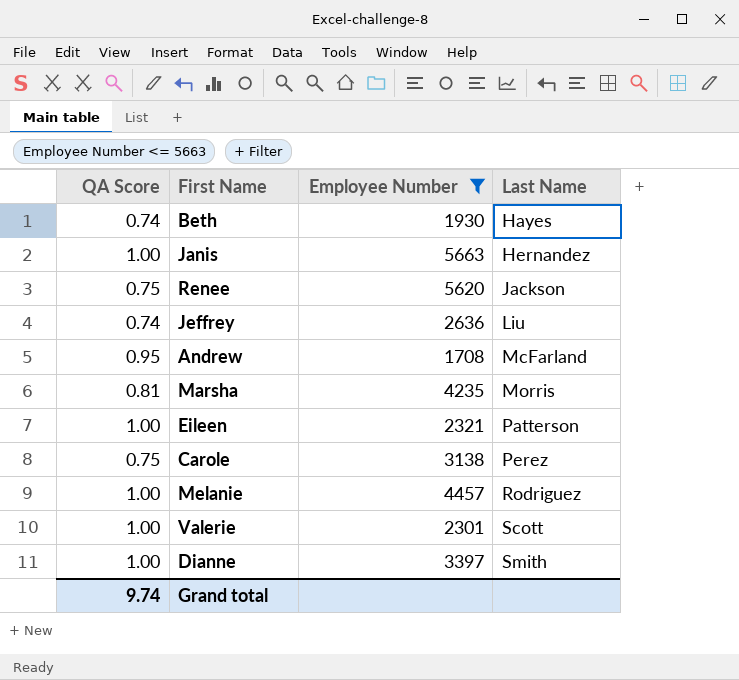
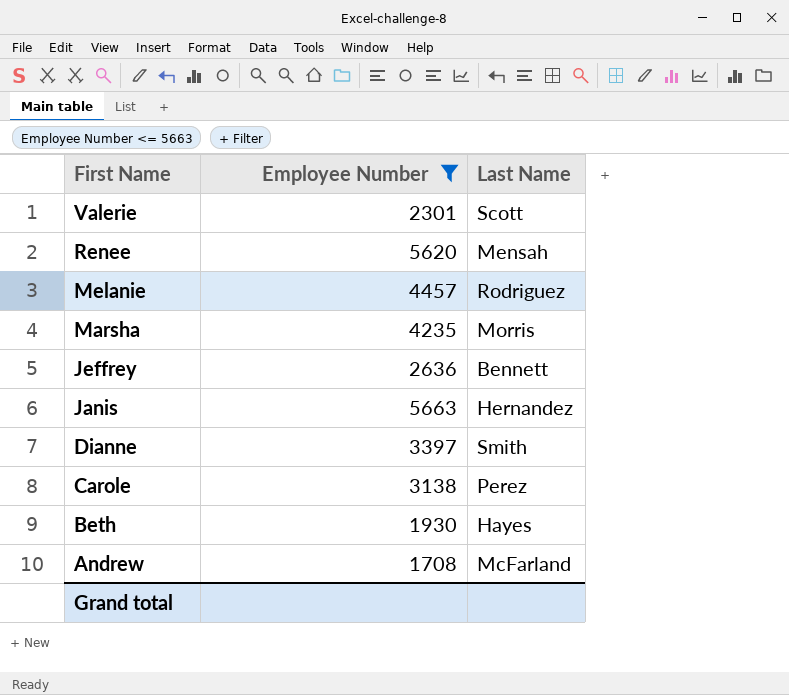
row order: Last Name ascending -> First Name descending
column QA Score | position: 1 -> none
row Eileen: 1.00 | 2321 | Patterson -> none
Renee | Last Name: Jackson -> Mensah
Jeffrey | Last Name: Liu -> Bennett

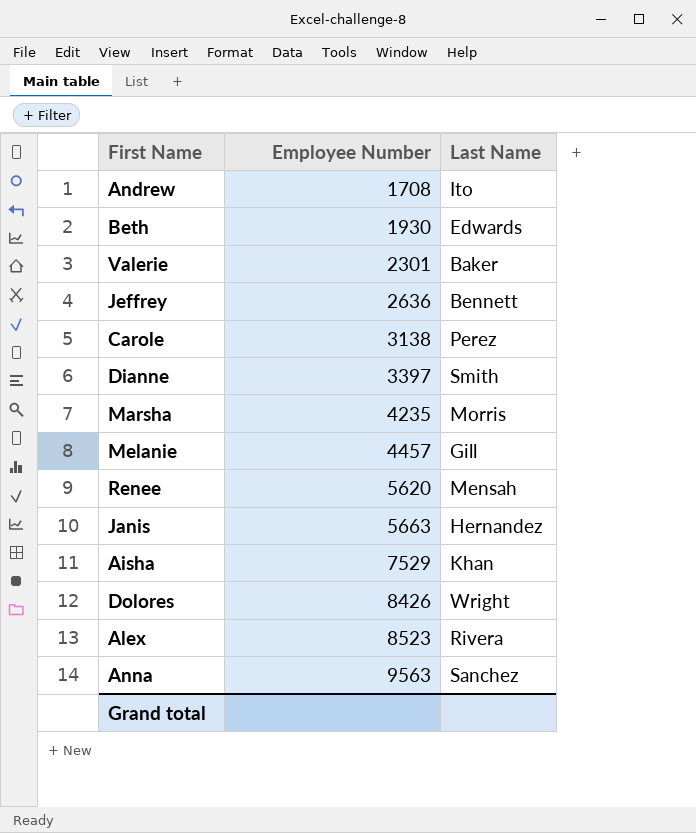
filter: Employee Number <= 5663 -> none
row order: First Name descending -> Employee Number ascending
Andrew | Last Name: McFarland -> Ito
Beth | Last Name: Hayes -> Edwards
Valerie | Last Name: Scott -> Baker
Melanie | Last Name: Rodriguez -> Gill

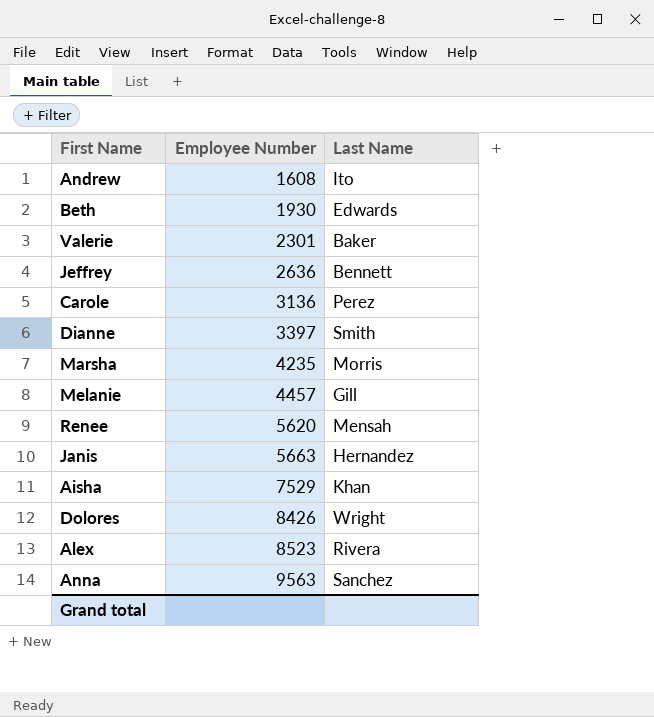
Andrew | Employee Number: 1708 -> 1608
Carole | Employee Number: 3138 -> 3136

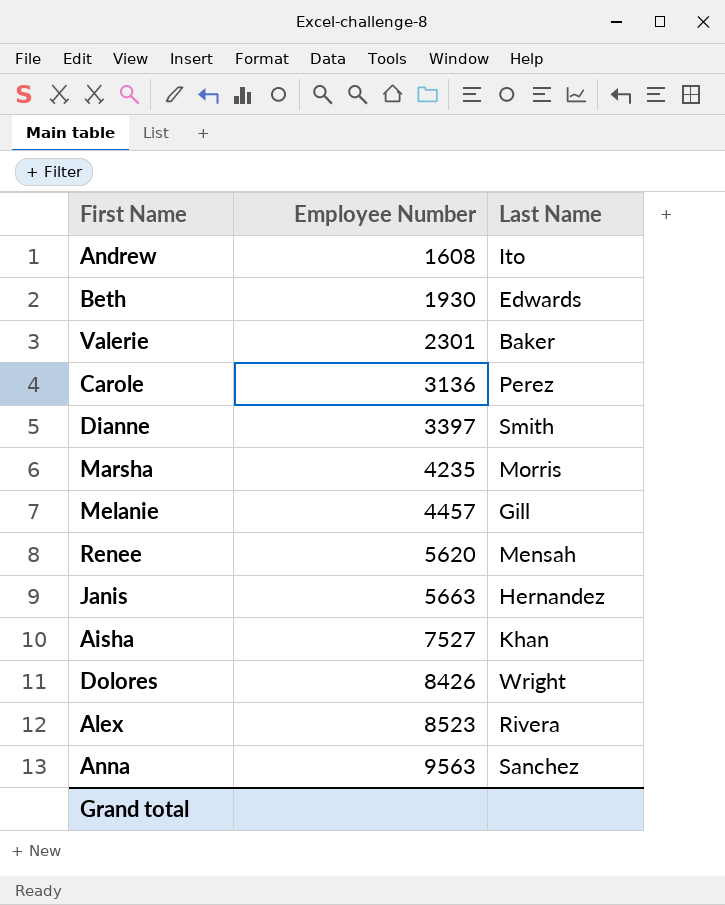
row Jeffrey: 2636 | Bennett -> none
Aisha | Employee Number: 7529 -> 7527

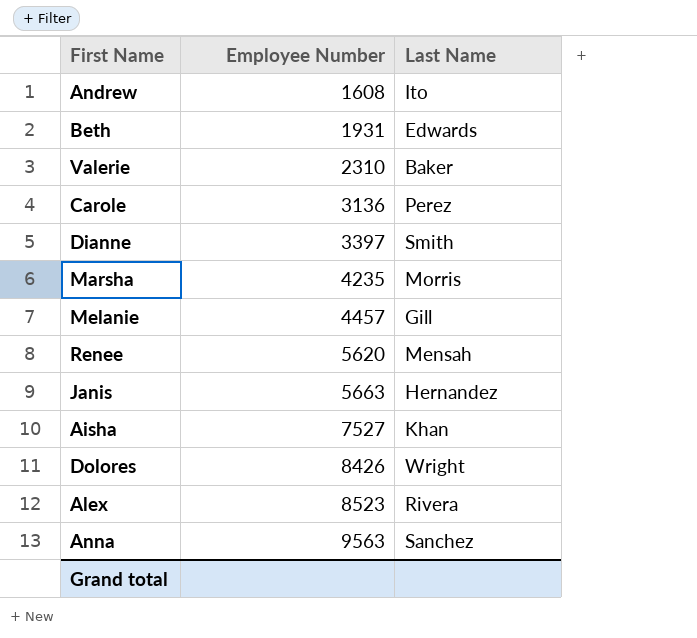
Beth | Employee Number: 1930 -> 1931
Valerie | Employee Number: 2301 -> 2310

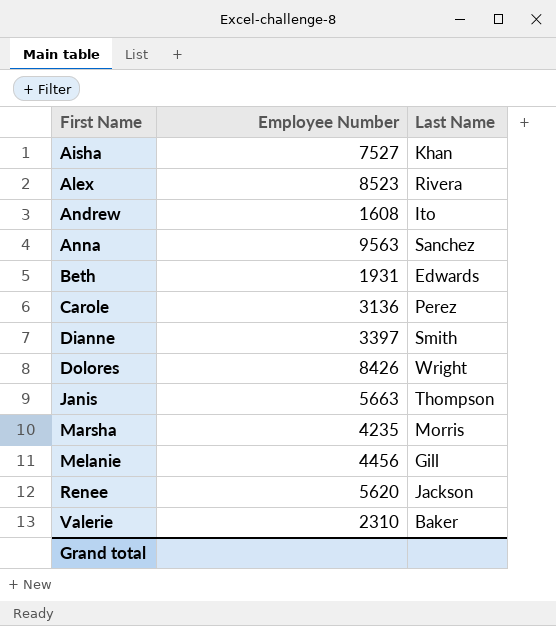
row order: Employee Number ascending -> First Name ascending
Janis | Last Name: Hernandez -> Thompson
Melanie | Employee Number: 4457 -> 4456
Renee | Last Name: Mensah -> Jackson

